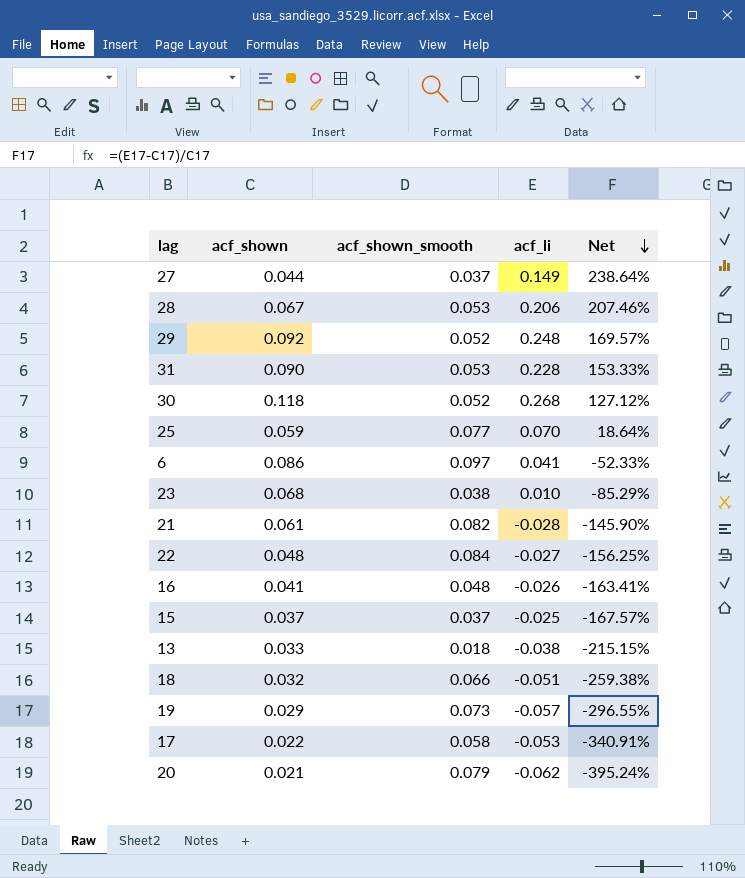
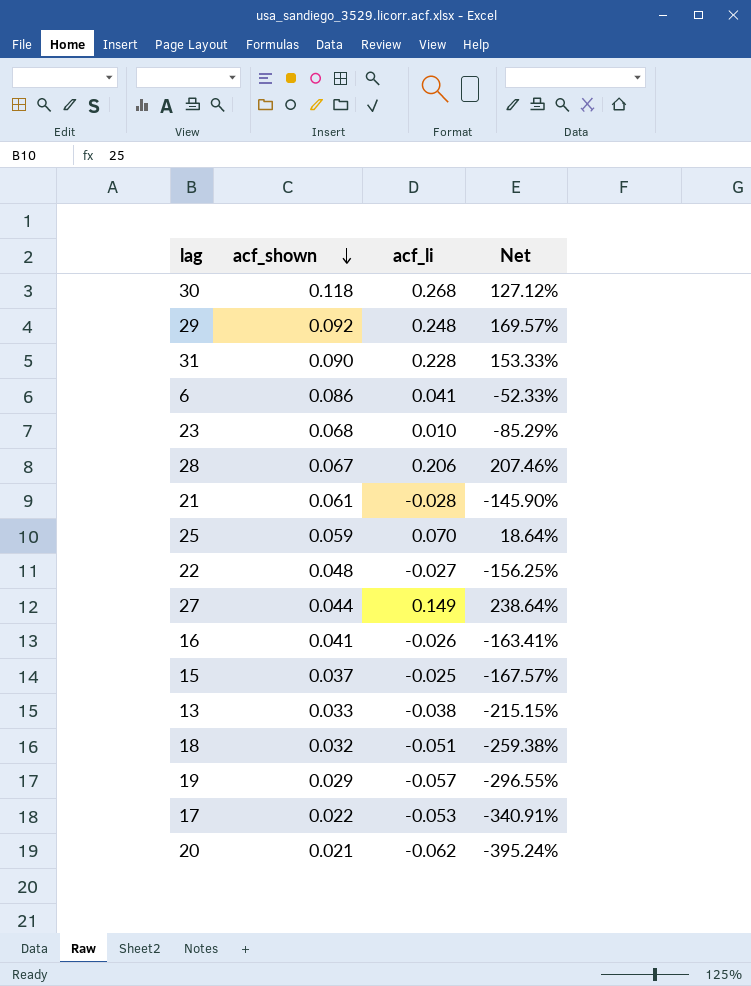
row order: Net descending -> acf_shown descending
column acf_shown_smooth | position: 3 -> none

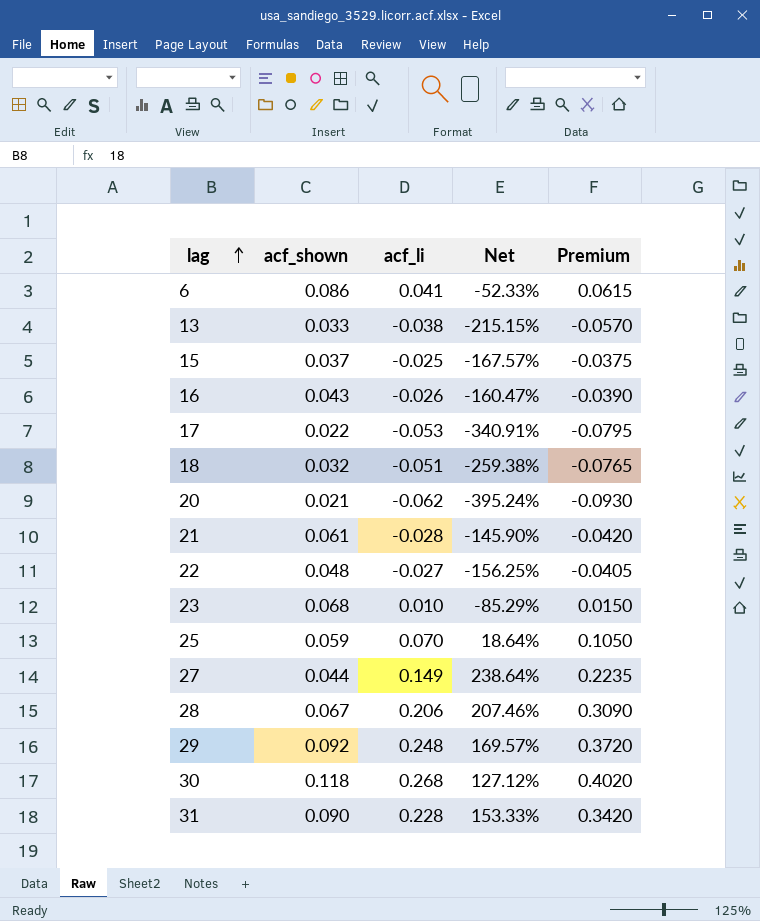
row order: acf_shown descending -> lag ascending
column Premium | formula: none -> [acf_li] * 1.5
row 19: 0.029 | -0.057 | -296.55% -> none
16 | acf_shown: 0.041 -> 0.043
16 | Net: -163.41% -> -160.47%

